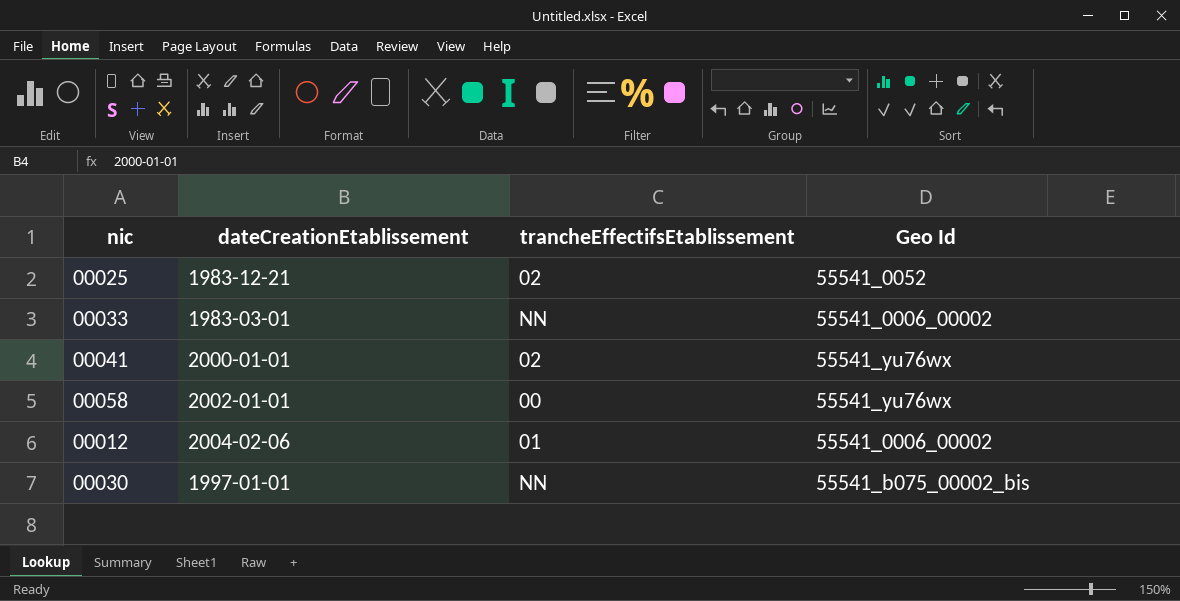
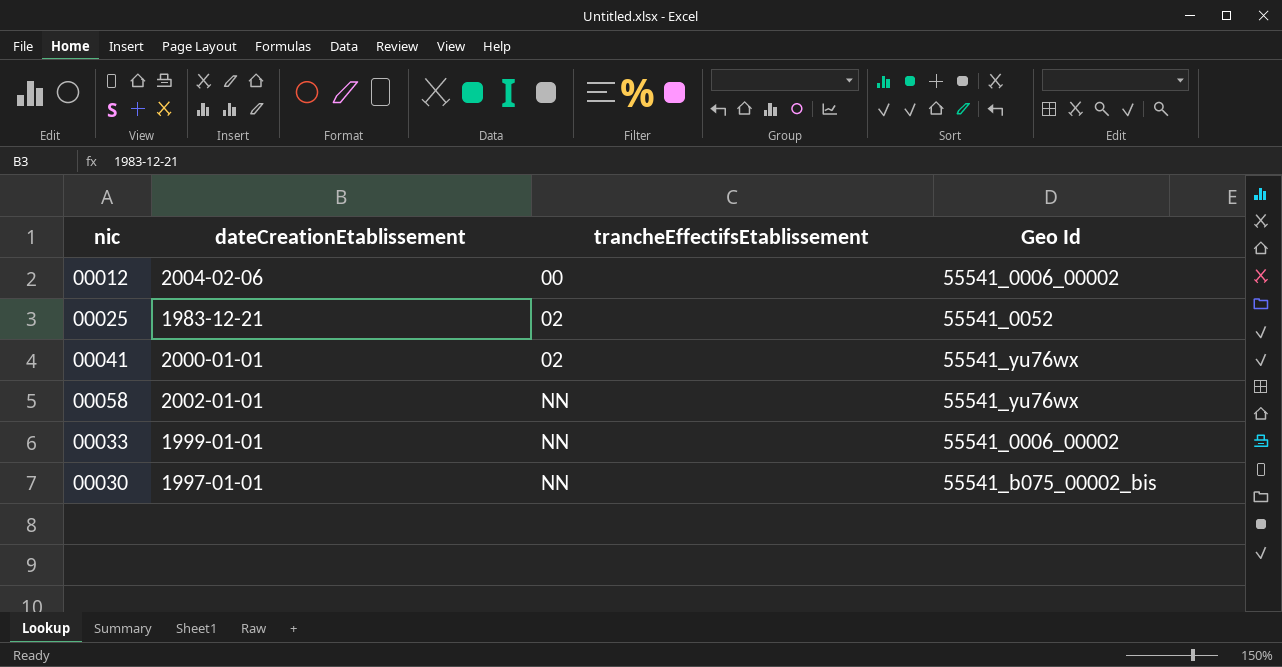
row order: none -> trancheEffectifsEtablissement ascending
00012 | trancheEffectifsEtablissement: 01 -> 00
00058 | trancheEffectifsEtablissement: 00 -> NN
00033 | dateCreationEtablissement: 1983-03-01 -> 1999-01-01

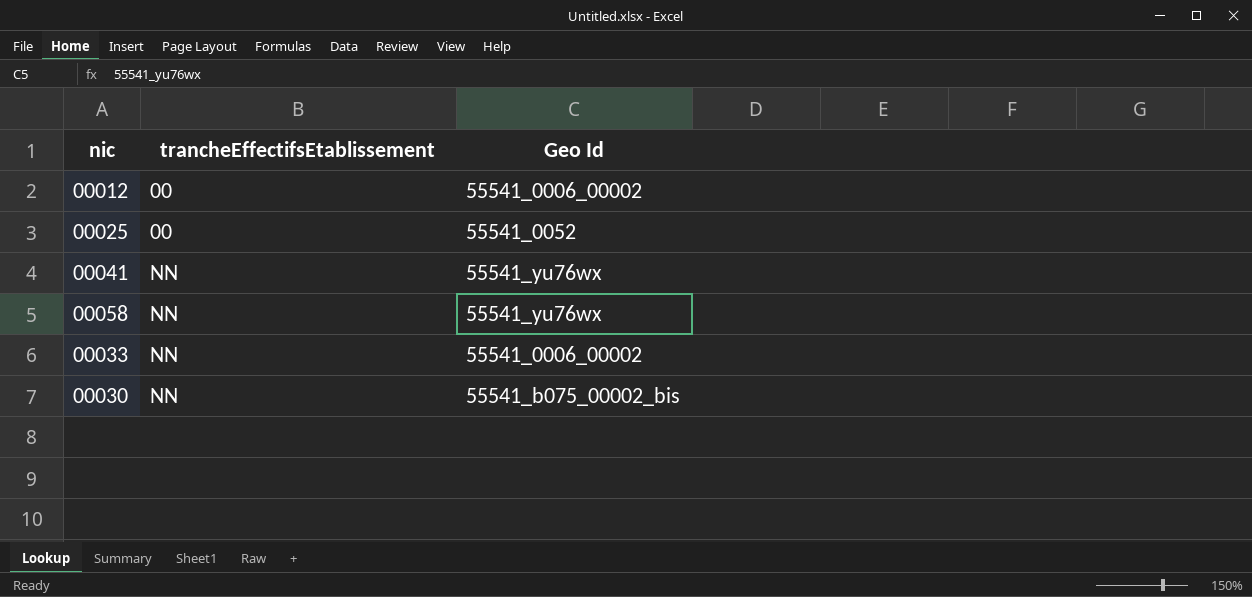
column dateCreationEtablissement | position: 2 -> none
00025 | trancheEffectifsEtablissement: 02 -> 00
00041 | trancheEffectifsEtablissement: 02 -> NN

